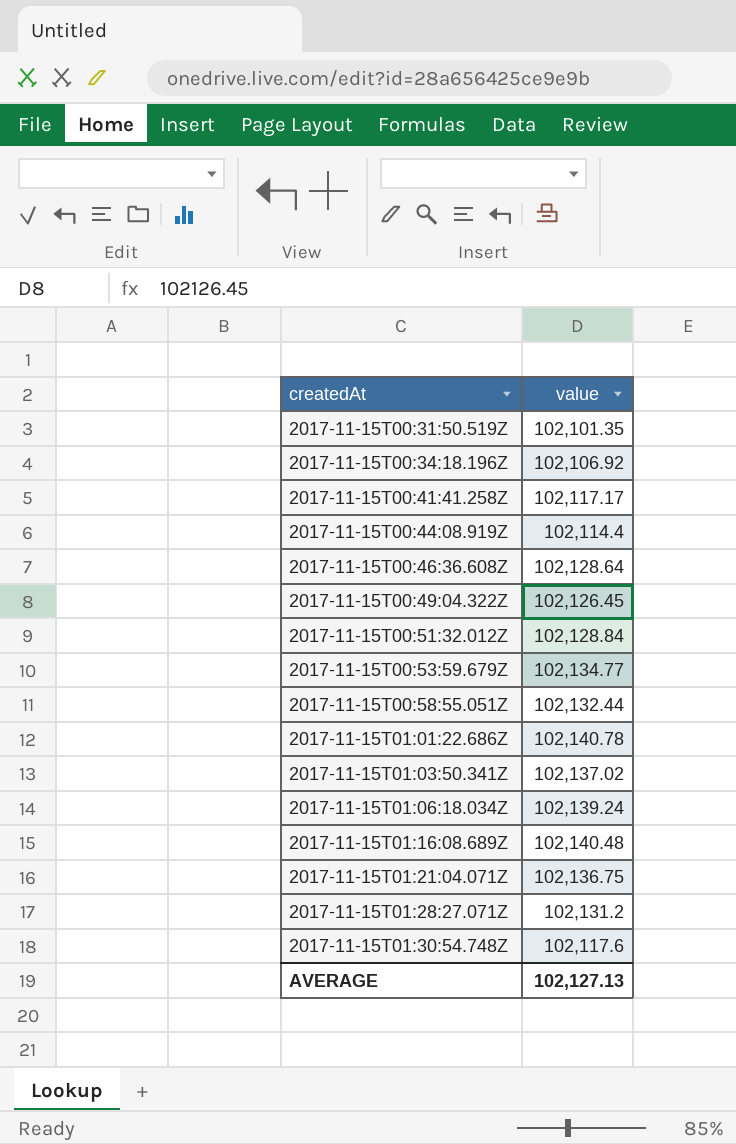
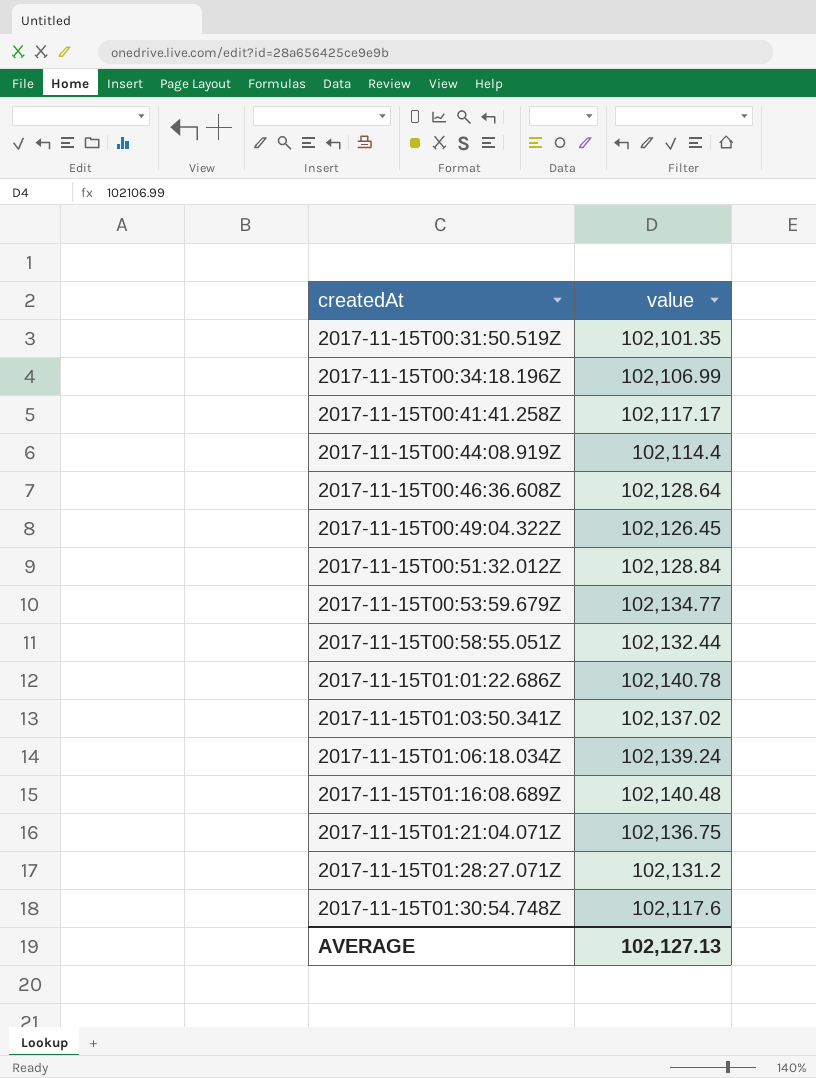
2017-11-15T00:34:18.196Z | value: 102,106.92 -> 102,106.99

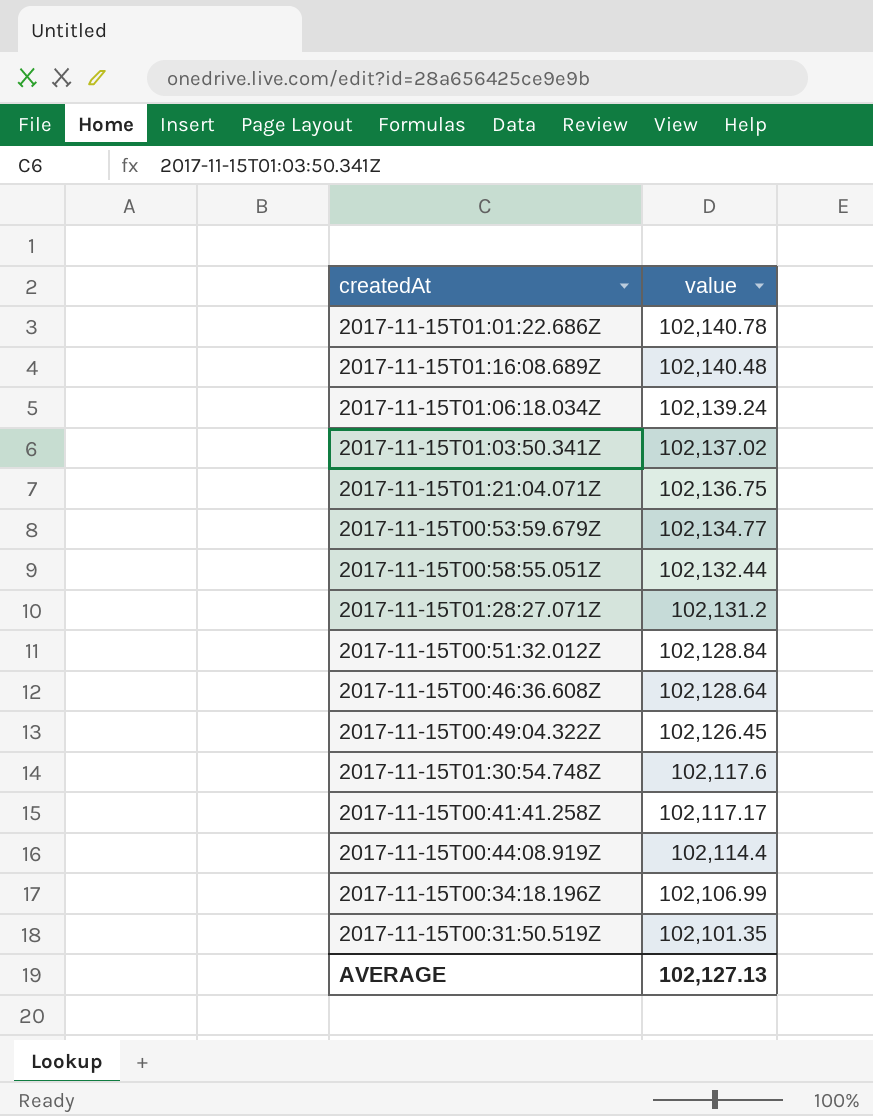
row order: createdAt ascending -> value descending

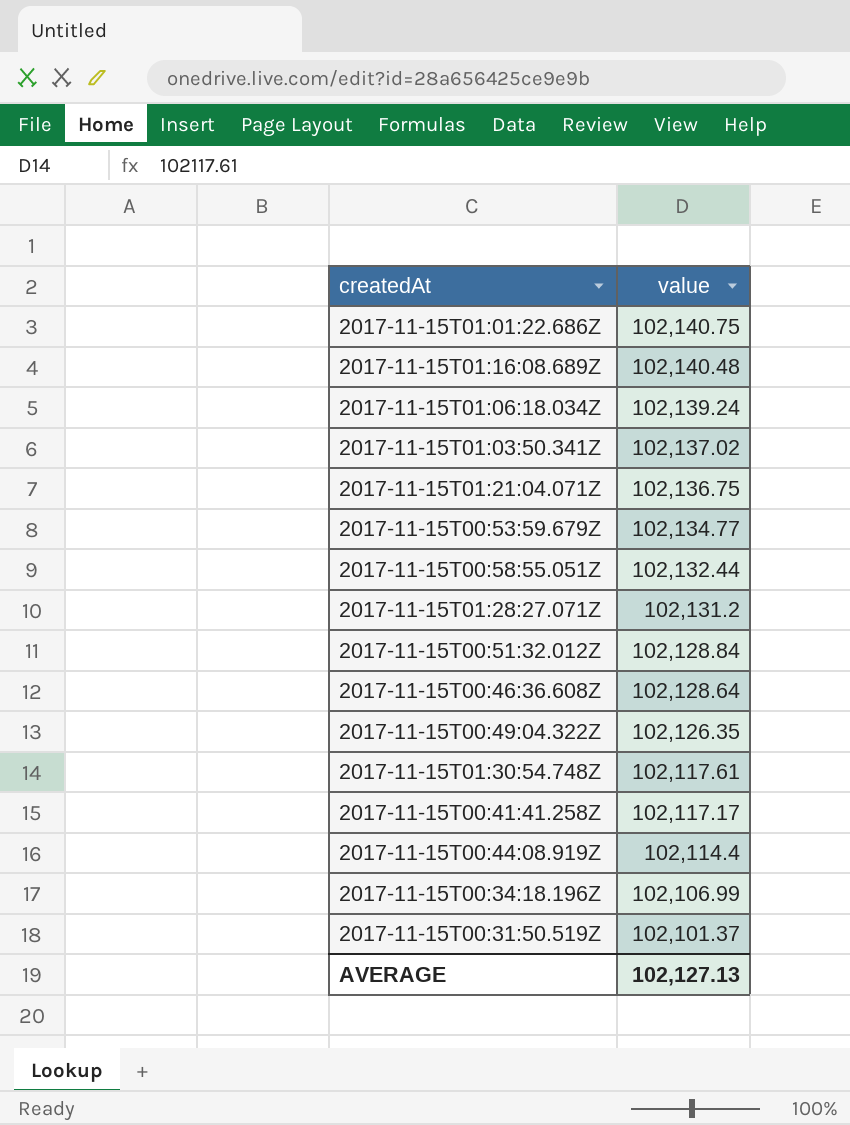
2017-11-15T01:01:22.686Z | value: 102,140.78 -> 102,140.75
2017-11-15T00:49:04.322Z | value: 102,126.45 -> 102,126.35
2017-11-15T01:30:54.748Z | value: 102,117.6 -> 102,117.61
2017-11-15T00:31:50.519Z | value: 102,101.35 -> 102,101.37

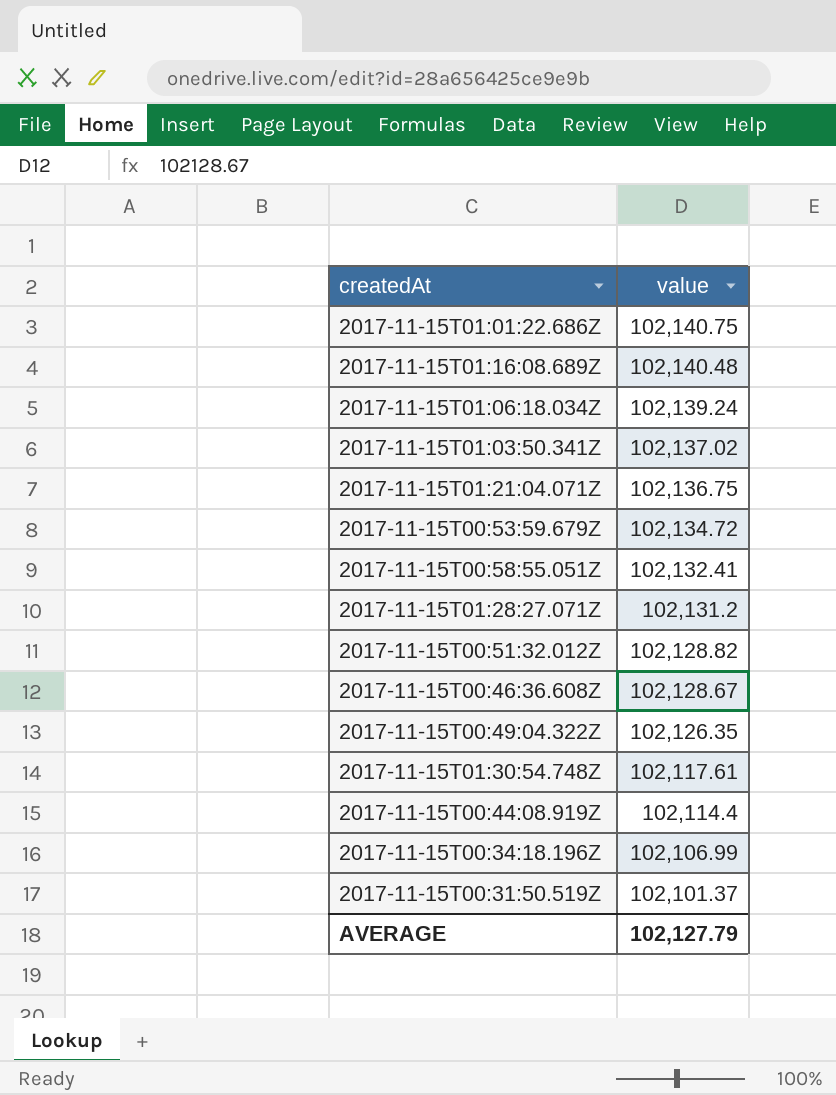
row 2017-11-15T00:41:41.258Z: 102,117.17 -> none
2017-11-15T00:53:59.679Z | value: 102,134.77 -> 102,134.72
2017-11-15T00:58:55.051Z | value: 102,132.44 -> 102,132.41
2017-11-15T00:51:32.012Z | value: 102,128.84 -> 102,128.82
2017-11-15T00:46:36.608Z | value: 102,128.64 -> 102,128.67
AVERAGE | value: 102,127.13 -> 102,127.79

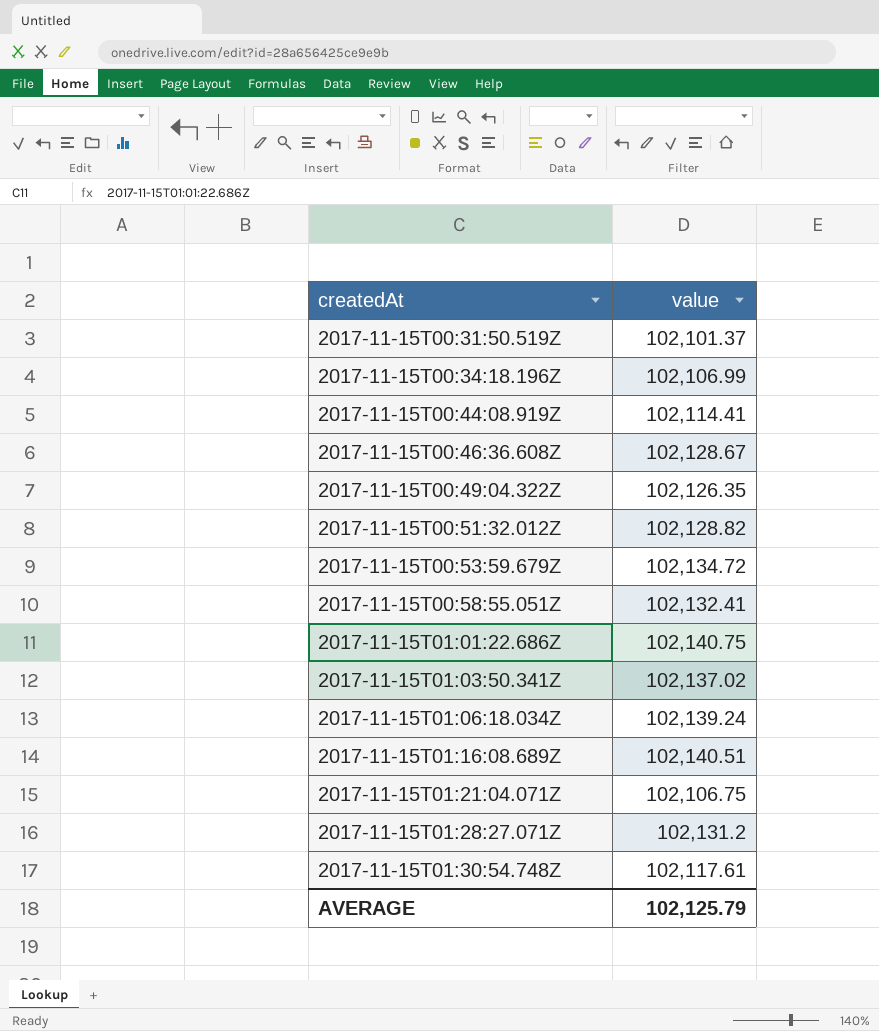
row order: value descending -> createdAt ascending
2017-11-15T00:44:08.919Z | value: 102,114.4 -> 102,114.41
2017-11-15T01:16:08.689Z | value: 102,140.48 -> 102,140.51
2017-11-15T01:21:04.071Z | value: 102,136.75 -> 102,106.75
AVERAGE | value: 102,127.79 -> 102,125.79

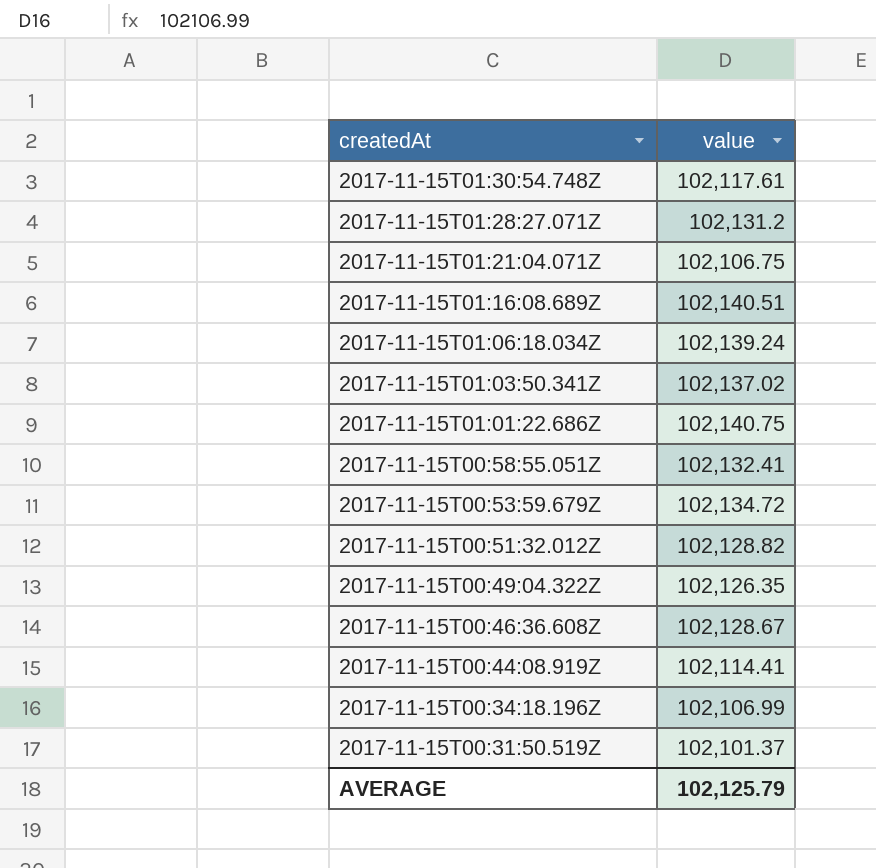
row order: createdAt ascending -> createdAt descending

